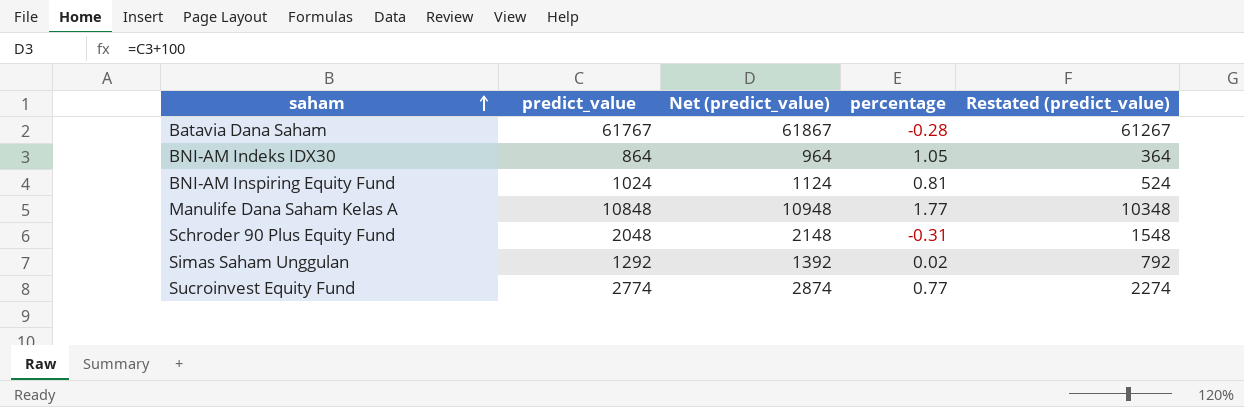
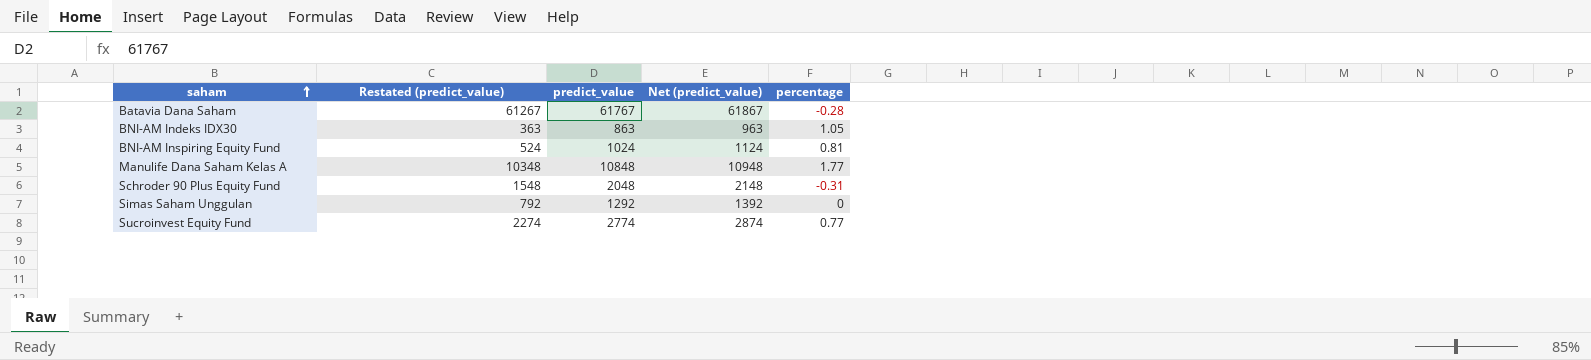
column Restated (predict_value) | position: 5 -> 2
BNI-AM Indeks IDX30 | Restated (predict_value): 364 -> 363
BNI-AM Indeks IDX30 | predict_value: 864 -> 863
BNI-AM Indeks IDX30 | Net (predict_value): 964 -> 963
Simas Saham Unggulan | percentage: 0.02 -> 0

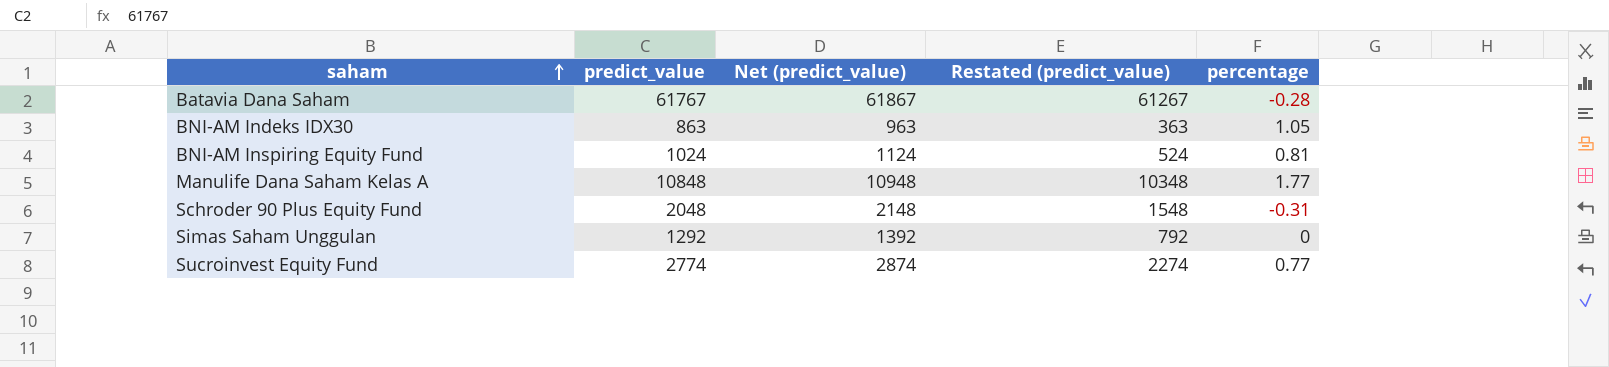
column Restated (predict_value) | position: 2 -> 4

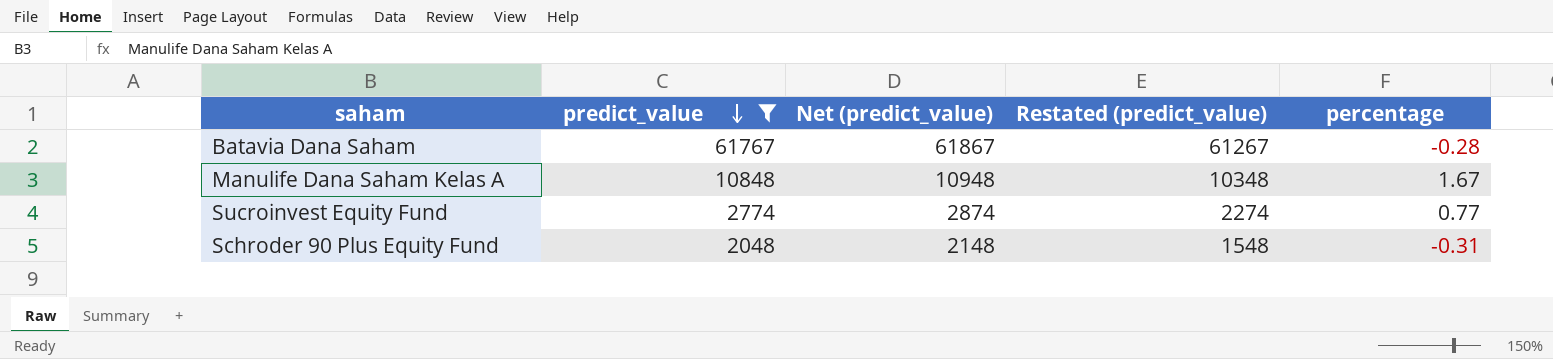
filter: none -> predict_value >= 2048
row order: saham ascending -> predict_value descending
Manulife Dana Saham Kelas A | percentage: 1.77 -> 1.67

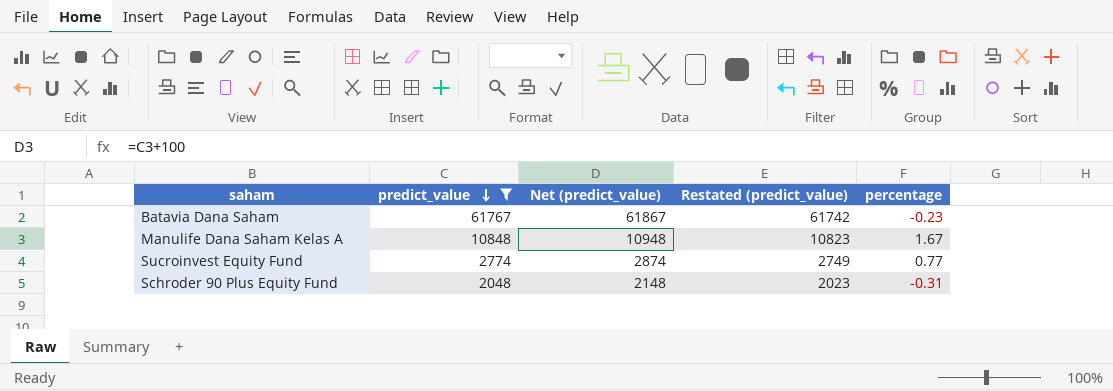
column Restated (predict_value) | formula: [predict_value] - 500 -> [predict_value] - 25
Batavia Dana Saham | percentage: -0.28 -> -0.23

